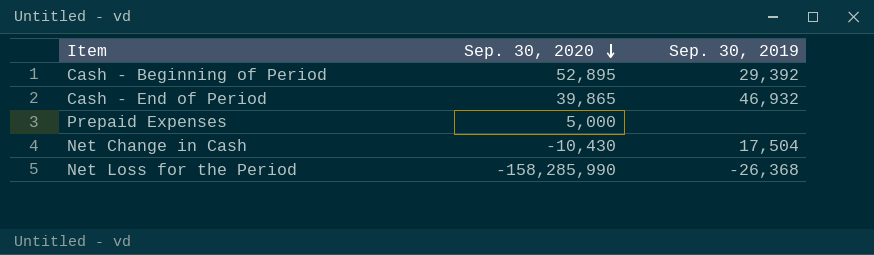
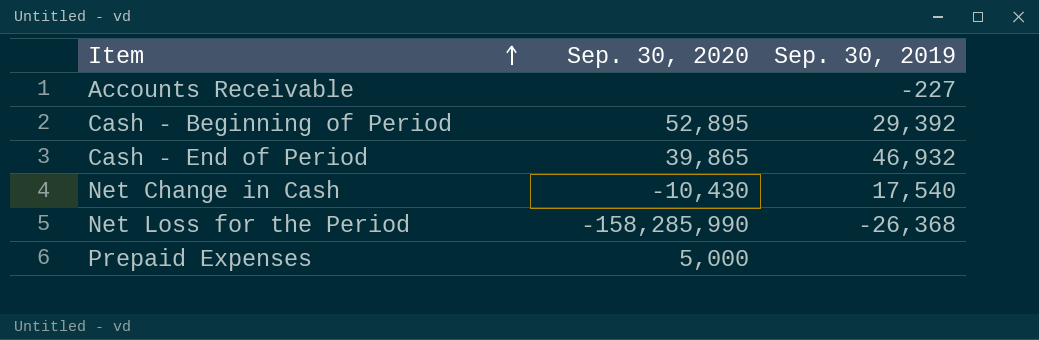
row order: Sep. 30, 2020 descending -> Item ascending
row Accounts Receivable: none -> none | -227
Net Change in Cash | Sep. 30, 2019: 17,504 -> 17,540

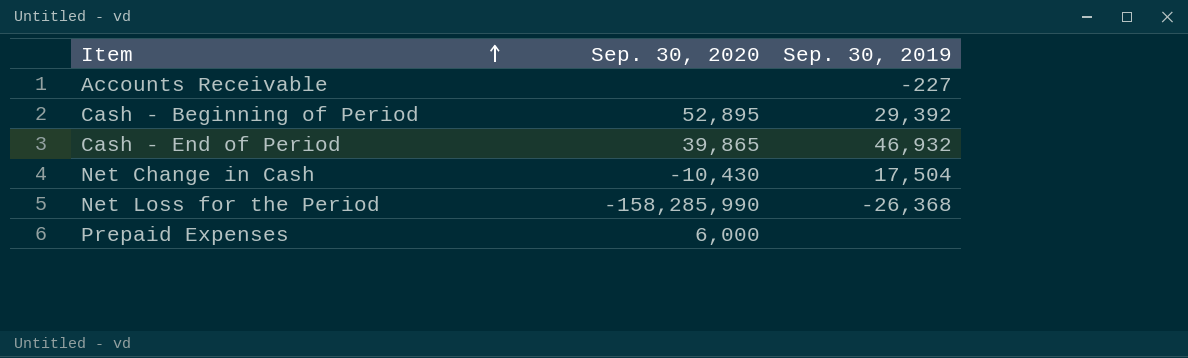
Net Change in Cash | Sep. 30, 2019: 17,540 -> 17,504
Prepaid Expenses | Sep. 30, 2020: 5,000 -> 6,000

